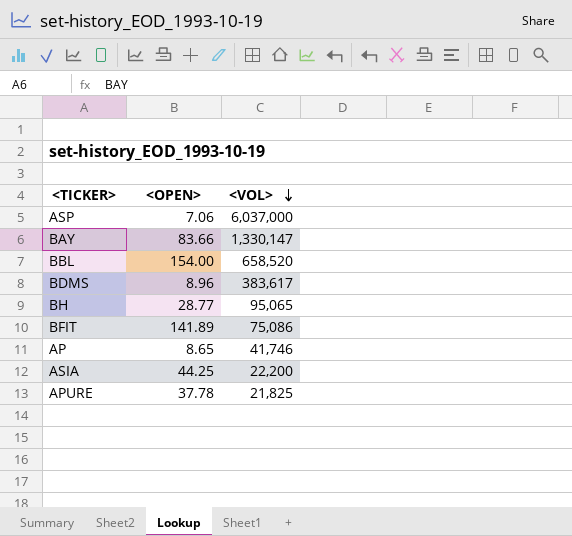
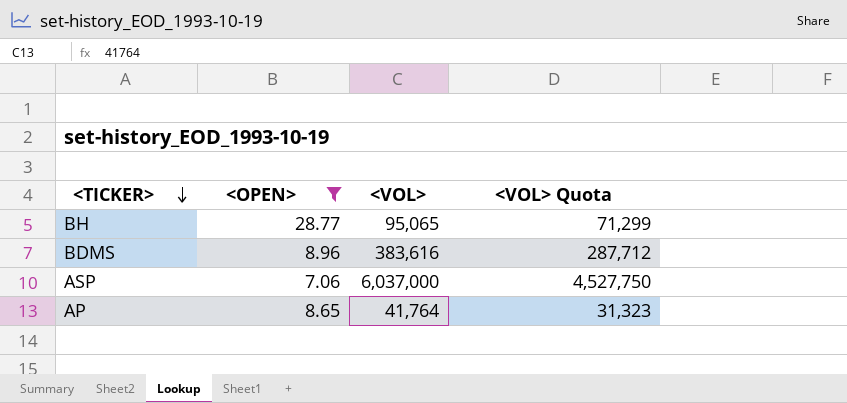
filter: none -> <OPEN> <= 28.77
row order: <VOL> descending -> <TICKER> descending
column <VOL> Quota | formula: none -> [<VOL>] * 0.75
BDMS | <VOL>: 383,617 -> 383,616
AP | <VOL>: 41,746 -> 41,764

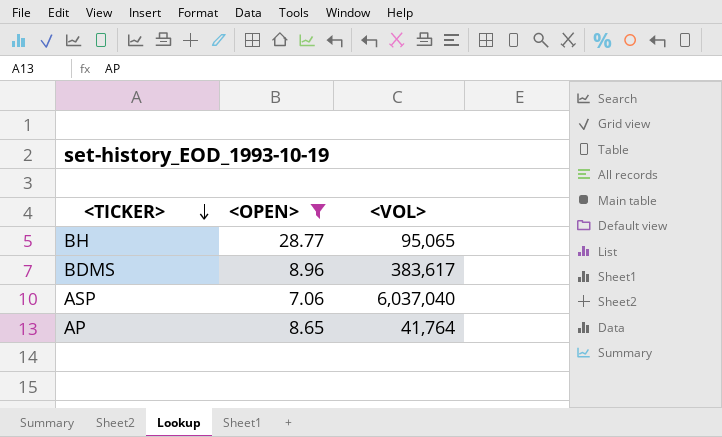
column <VOL> Quota | formula: [<VOL>] * 0.75 -> none
BDMS | <VOL>: 383,616 -> 383,617
ASP | <VOL>: 6,037,000 -> 6,037,040

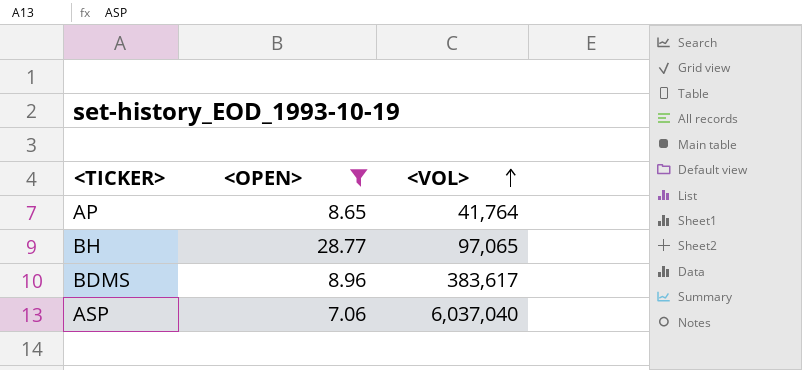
row order: <TICKER> descending -> <VOL> ascending
BH | <VOL>: 95,065 -> 97,065

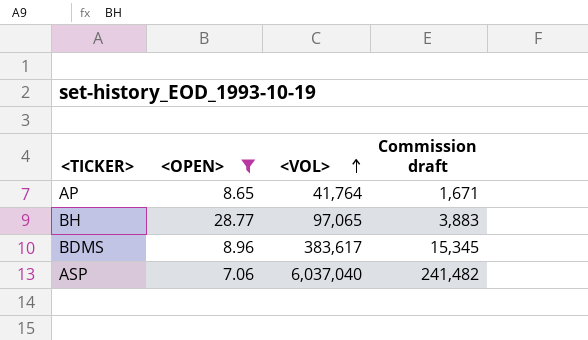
column Commission draft | formula: none -> [<VOL>] * 0.04

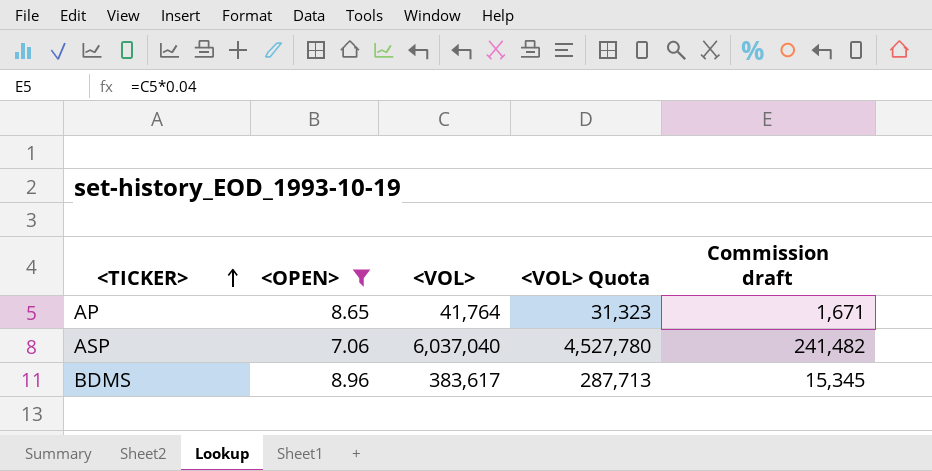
row order: <VOL> ascending -> <TICKER> ascending
column <VOL> Quota | formula: none -> [<VOL>] * 0.75
row BH: 28.77 | 97,065 | 3,883 -> none

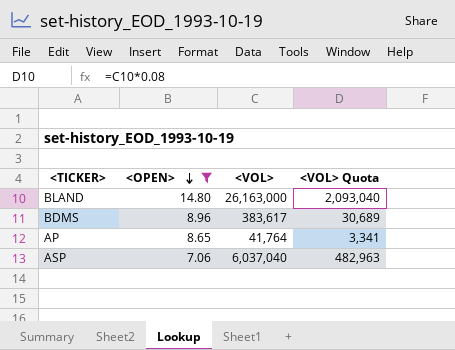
row order: <TICKER> ascending -> <OPEN> descending
column Commission draft | formula: [<VOL>] * 0.04 -> none
column <VOL> Quota | formula: [<VOL>] * 0.75 -> [<VOL>] * 0.08
row BLAND: none -> 14.80 | 26,163,000 | 2,093,040

